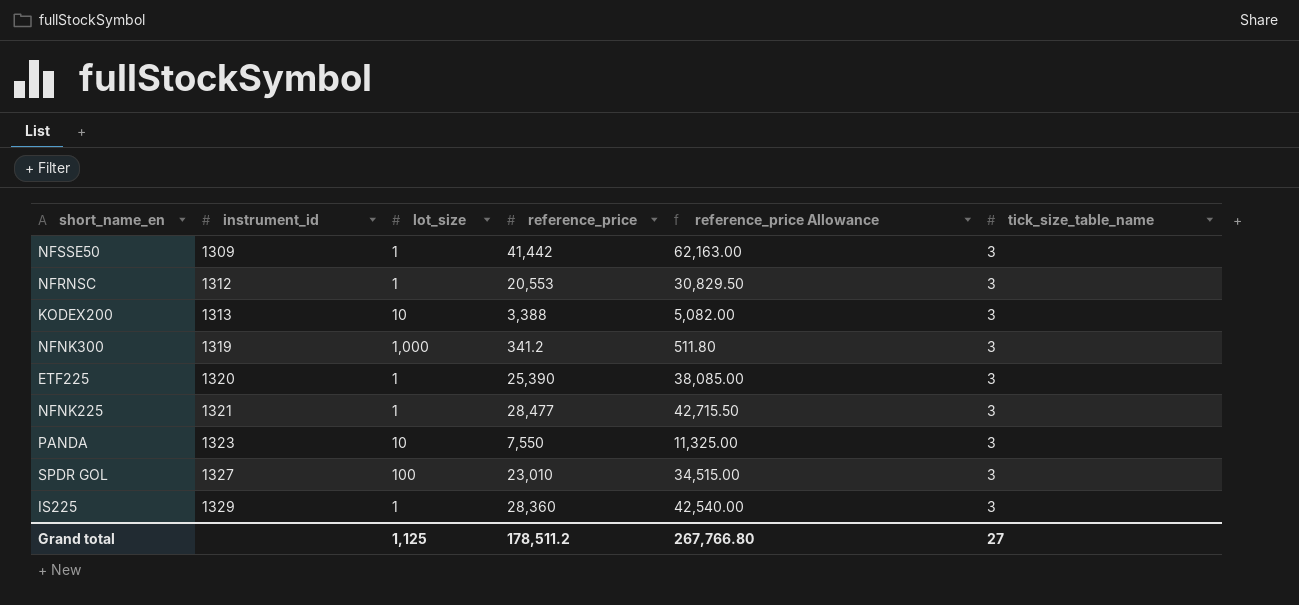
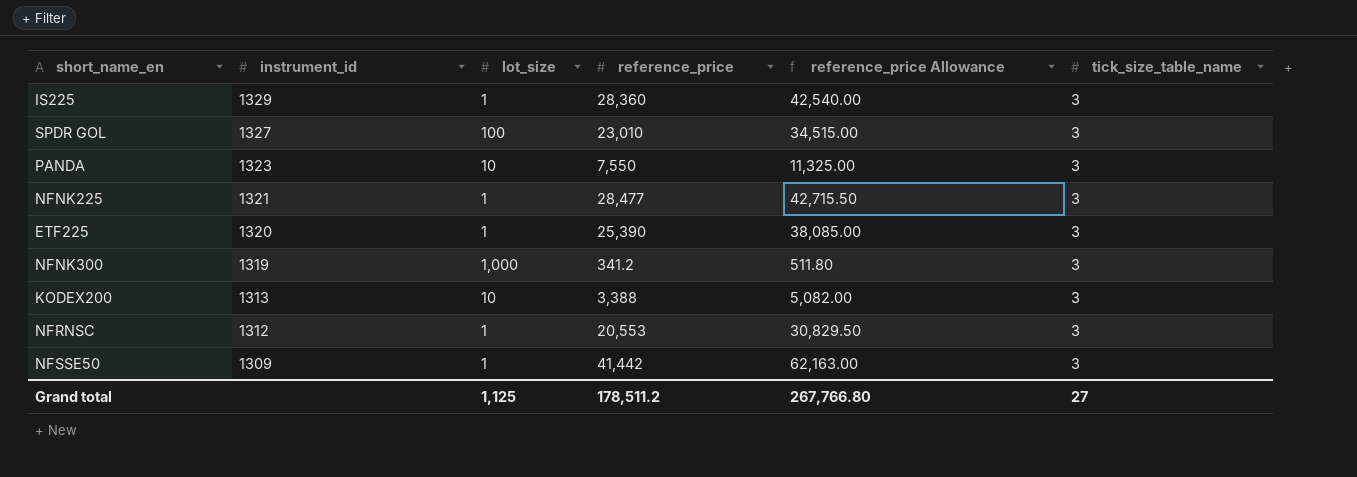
row order: instrument_id ascending -> instrument_id descending

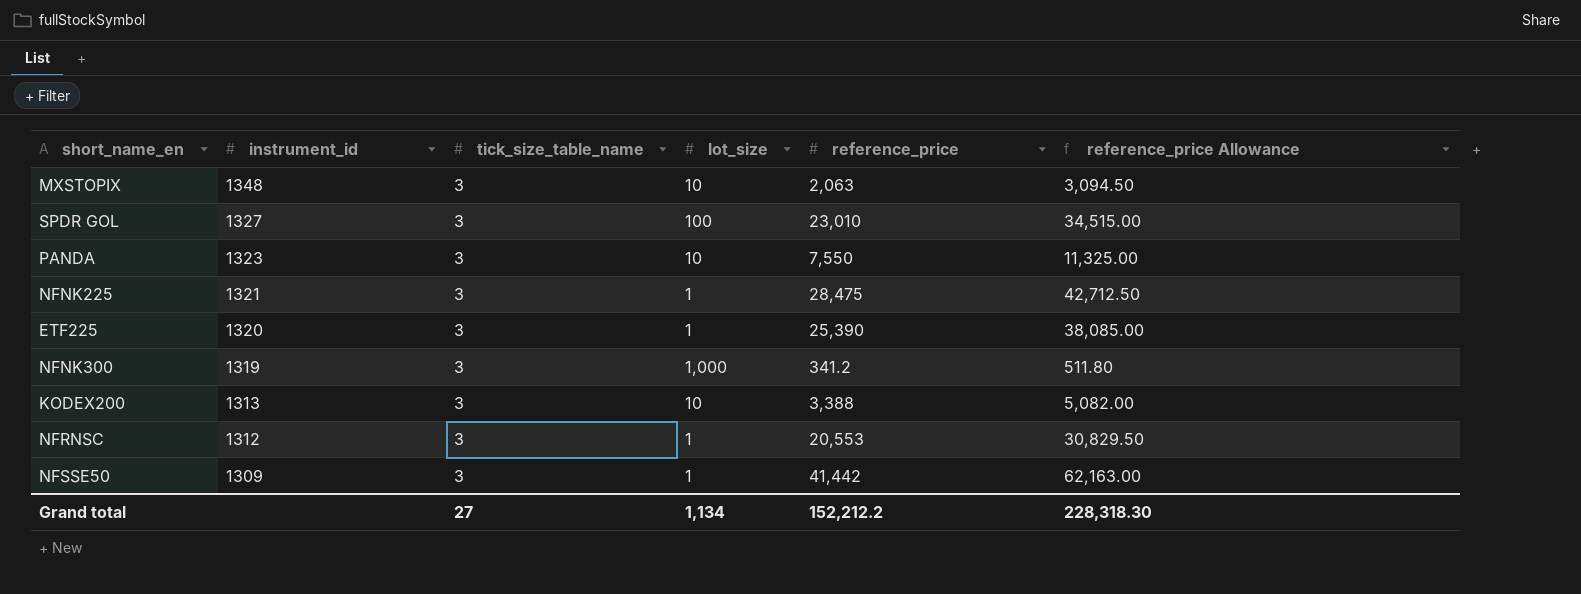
column tick_size_table_name | position: 6 -> 3
row IS225: 1329 | 1 | 28,360 | 42,540.00 | 3 -> none
row MXSTOPIX: none -> 1348 | 3 | 10 | 2,063 | 3,094.50
NFNK225 | reference_price: 28,477 -> 28,475
NFNK225 | reference_price Allowance: 42,715.50 -> 42,712.50
Grand total | lot_size: 1,125 -> 1,134
Grand total | reference_price: 178,511.2 -> 152,212.2
Grand total | reference_price Allowance: 267,766.80 -> 228,318.30

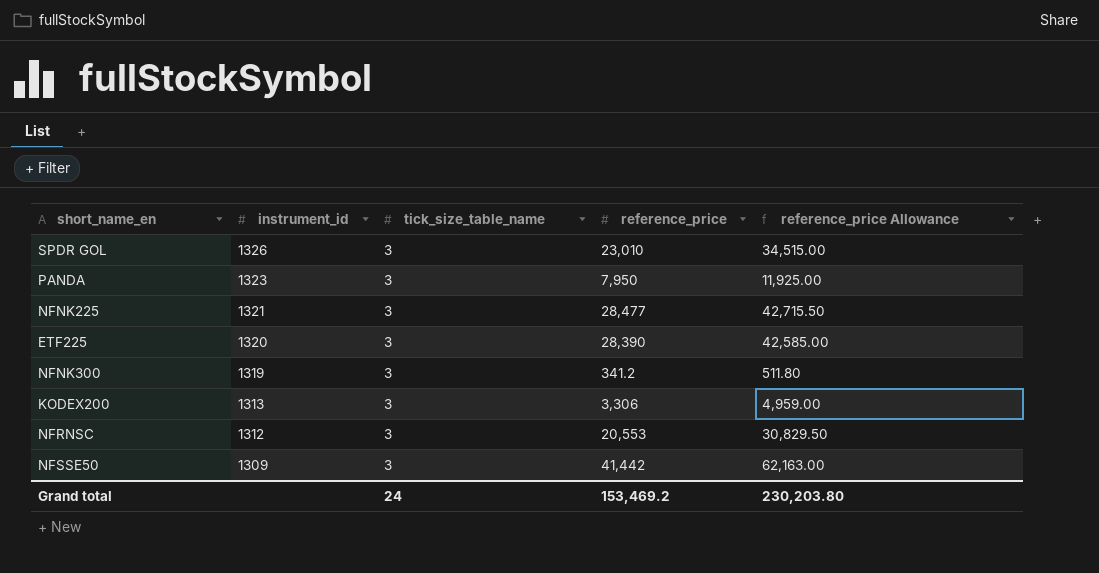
column lot_size | position: 4 -> none
row MXSTOPIX: 1348 | 3 | 10 | 2,063 | 3,094.50 -> none
SPDR GOL | instrument_id: 1327 -> 1326
PANDA | reference_price: 7,550 -> 7,950
PANDA | reference_price Allowance: 11,325.00 -> 11,925.00
NFNK225 | reference_price: 28,475 -> 28,477
NFNK225 | reference_price Allowance: 42,712.50 -> 42,715.50
ETF225 | reference_price: 25,390 -> 28,390
ETF225 | reference_price Allowance: 38,085.00 -> 42,585.00
KODEX200 | reference_price: 3,388 -> 3,306
KODEX200 | reference_price Allowance: 5,082.00 -> 4,959.00
Grand total | tick_size_table_name: 27 -> 24
Grand total | reference_price: 152,212.2 -> 153,469.2
Grand total | reference_price Allowance: 228,318.30 -> 230,203.80

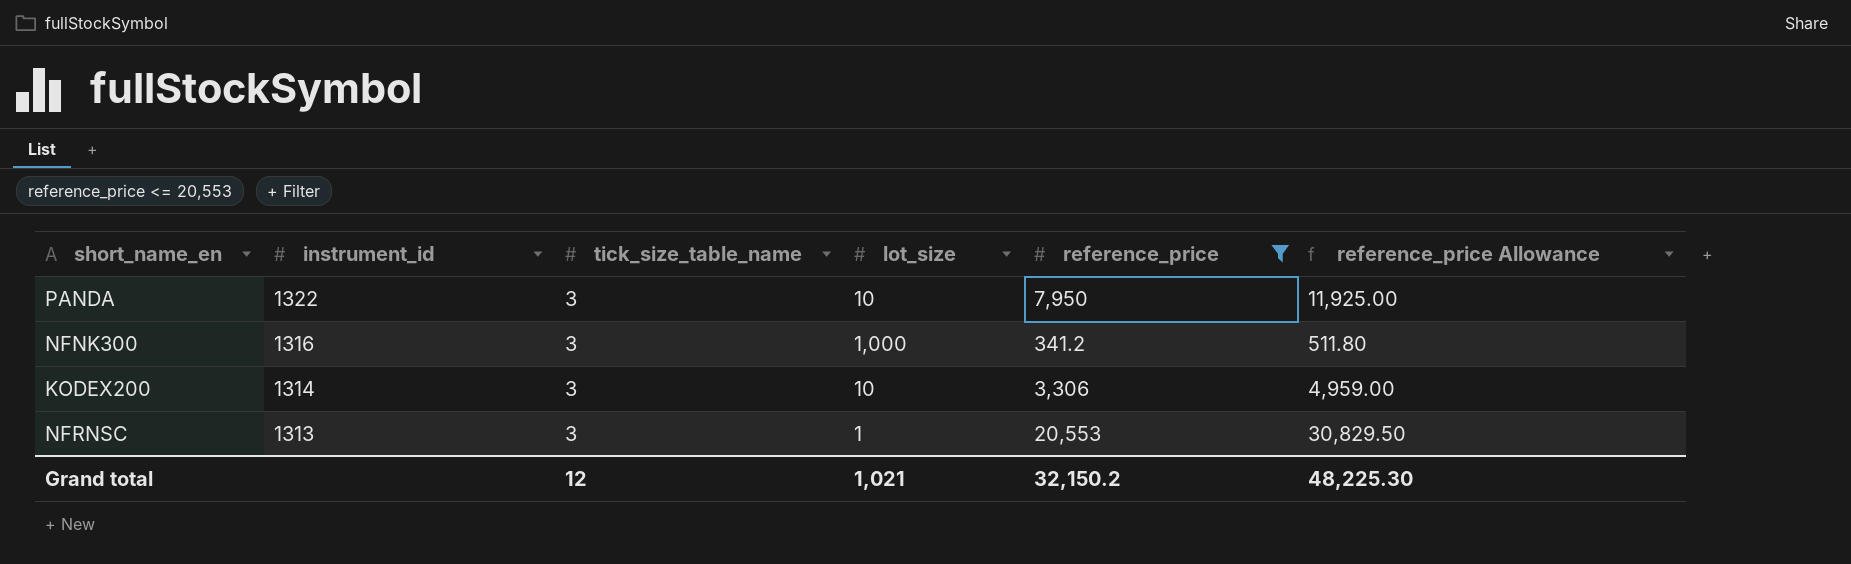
filter: none -> reference_price <= 20,553
column lot_size | position: none -> 4
PANDA | instrument_id: 1323 -> 1322
NFNK300 | instrument_id: 1319 -> 1316
KODEX200 | instrument_id: 1313 -> 1314
NFRNSC | instrument_id: 1312 -> 1313
Grand total | tick_size_table_name: 24 -> 12
Grand total | reference_price: 153,469.2 -> 32,150.2
Grand total | reference_price Allowance: 230,203.80 -> 48,225.30

